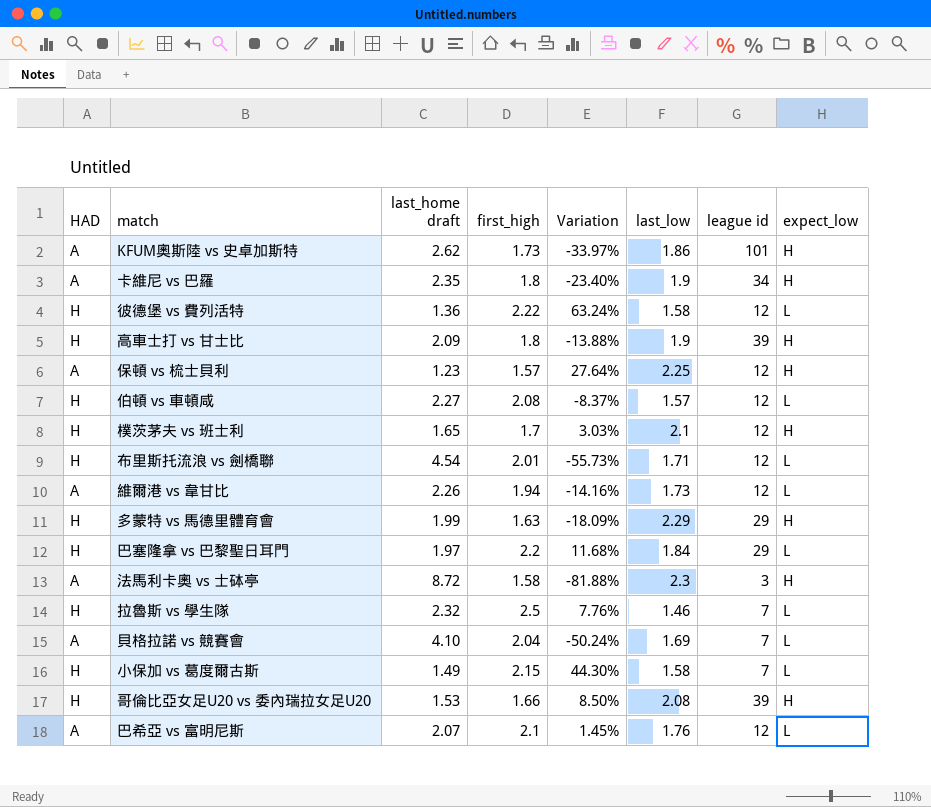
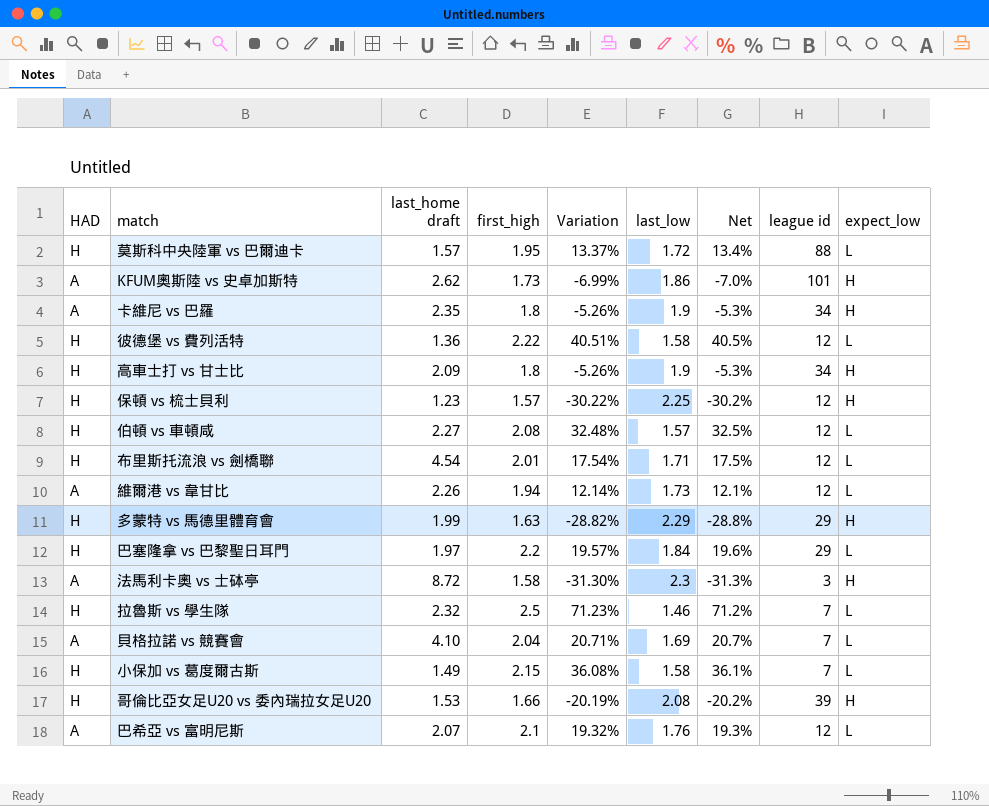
column Variation | formula: ([first_high] - [last_home draft]) / [last_home draft] -> ([first_high] - [last_low]) / [last_low]
column Net | formula: none -> ([first_high] - [last_low]) / [last_low]
row 樸茨茅夫 vs 班士利: H | 1.65 | 1.7 | 3.03% | 2.1 | 12 | H -> none
row 莫斯科中央陸軍 vs 巴爾迪卡: none -> H | 1.57 | 1.95 | 13.37% | 1.72 | 13.4% | 88 | L
高車士打 vs 甘士比 | league id: 39 -> 34
保頓 vs 梳士貝利 | HAD: A -> H

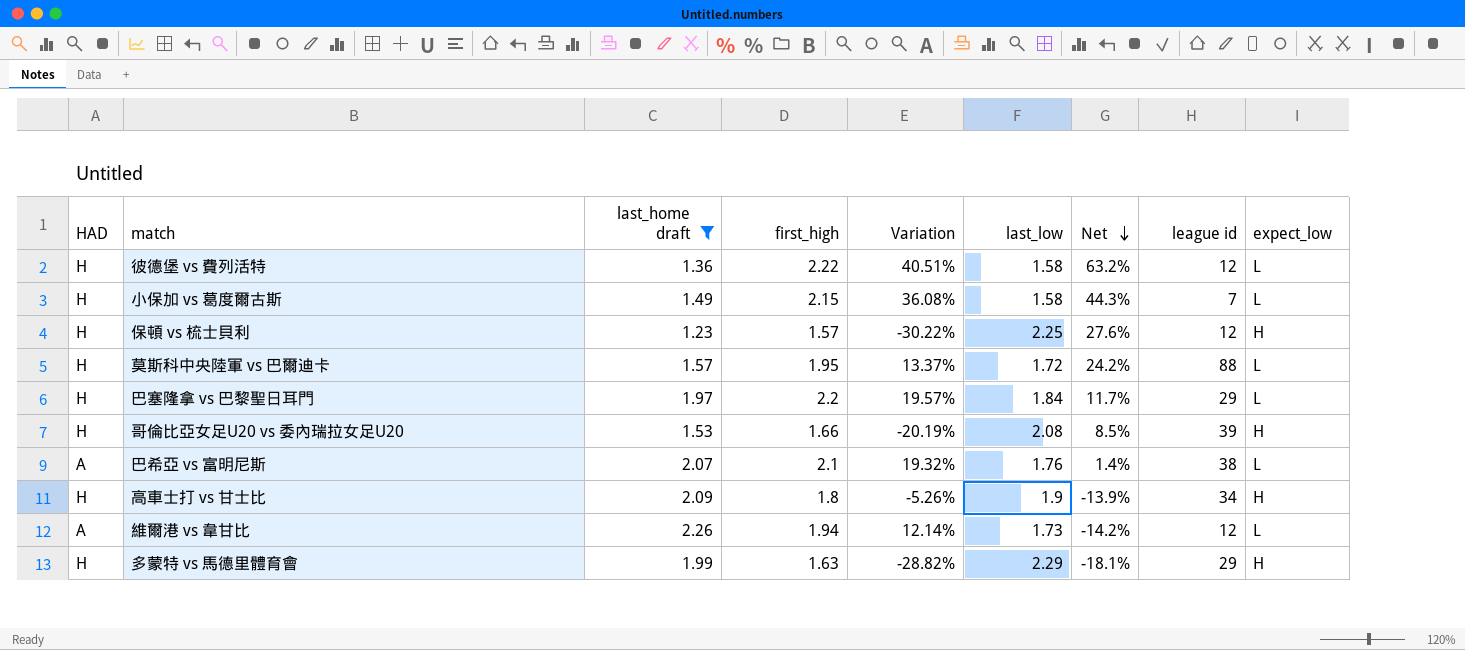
filter: none -> last_home draft <= 2.26
row order: none -> Net descending
column Net | formula: ([first_high] - [last_low]) / [last_low] -> ([first_high] - [last_home draft]) / [last_home draft]
巴希亞 vs 富明尼斯 | league id: 12 -> 38

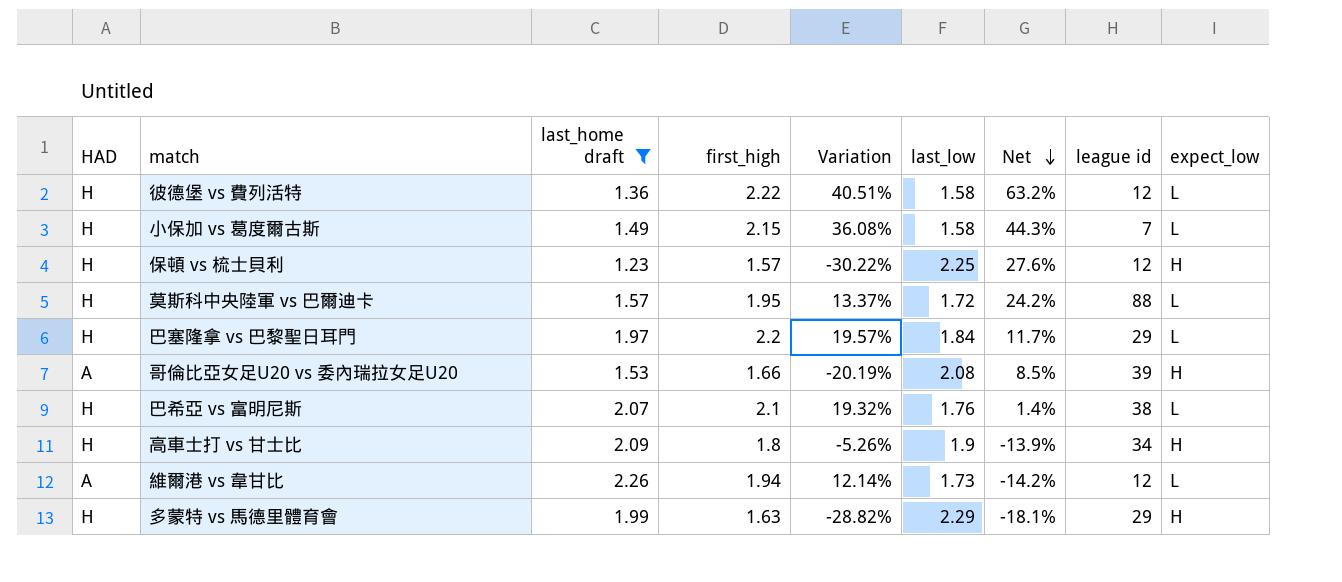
哥倫比亞女足U20 vs 委內瑞拉女足U20 | HAD: H -> A
巴希亞 vs 富明尼斯 | HAD: A -> H

